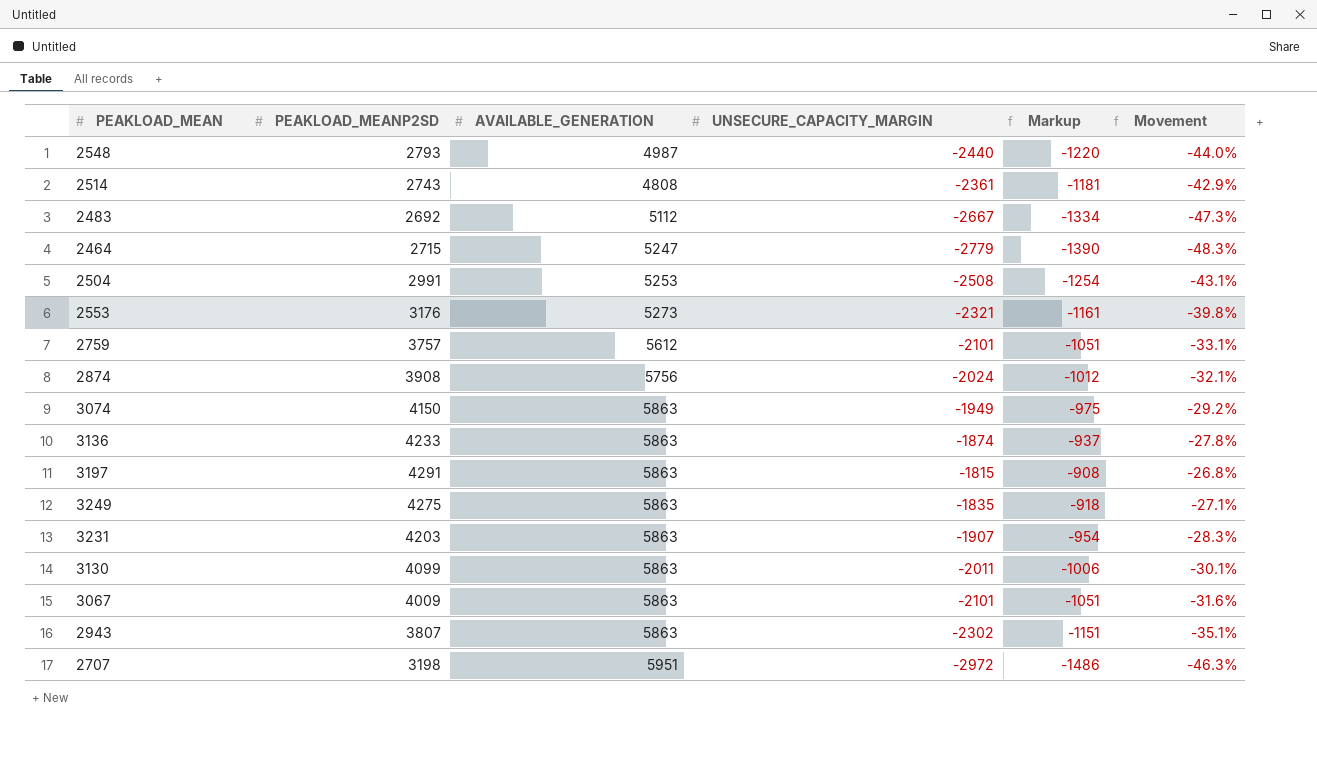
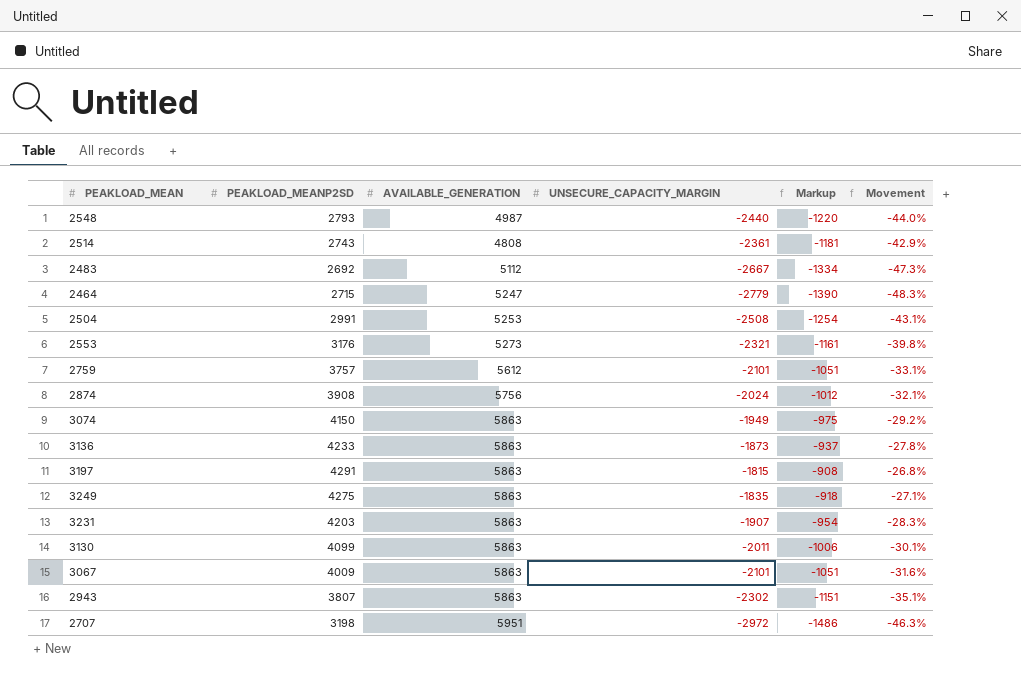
3136 | UNSECURE_CAPACITY_MARGIN: -1874 -> -1873

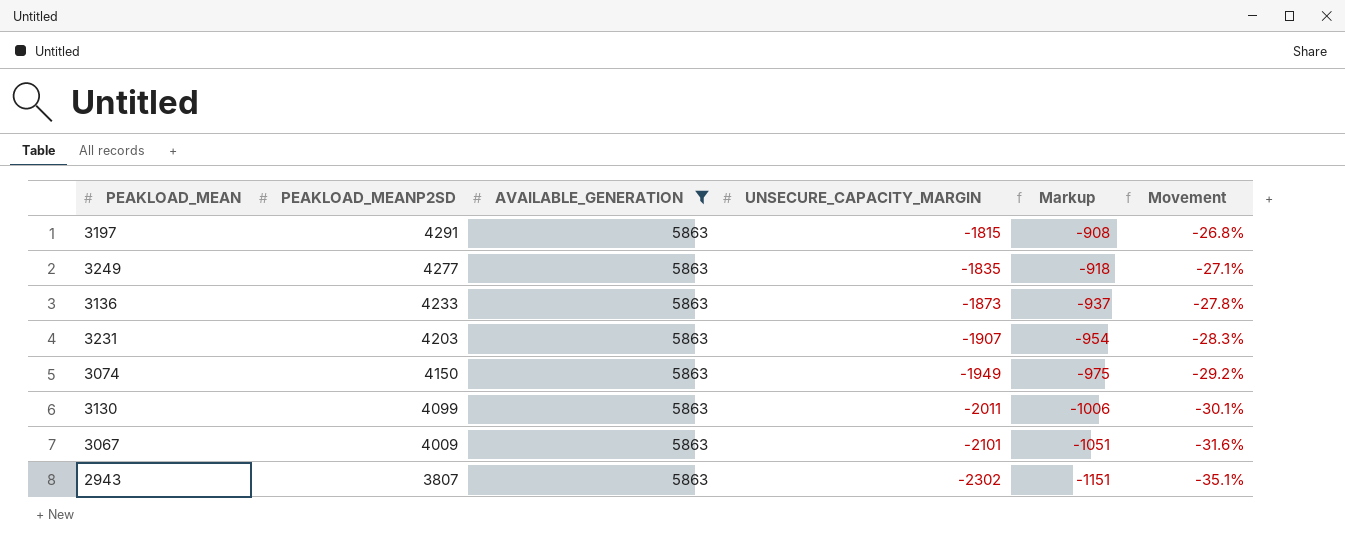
filter: none -> AVAILABLE_GENERATION = 5863
row order: none -> PEAKLOAD_MEANP2SD descending
3249 | PEAKLOAD_MEANP2SD: 4275 -> 4277

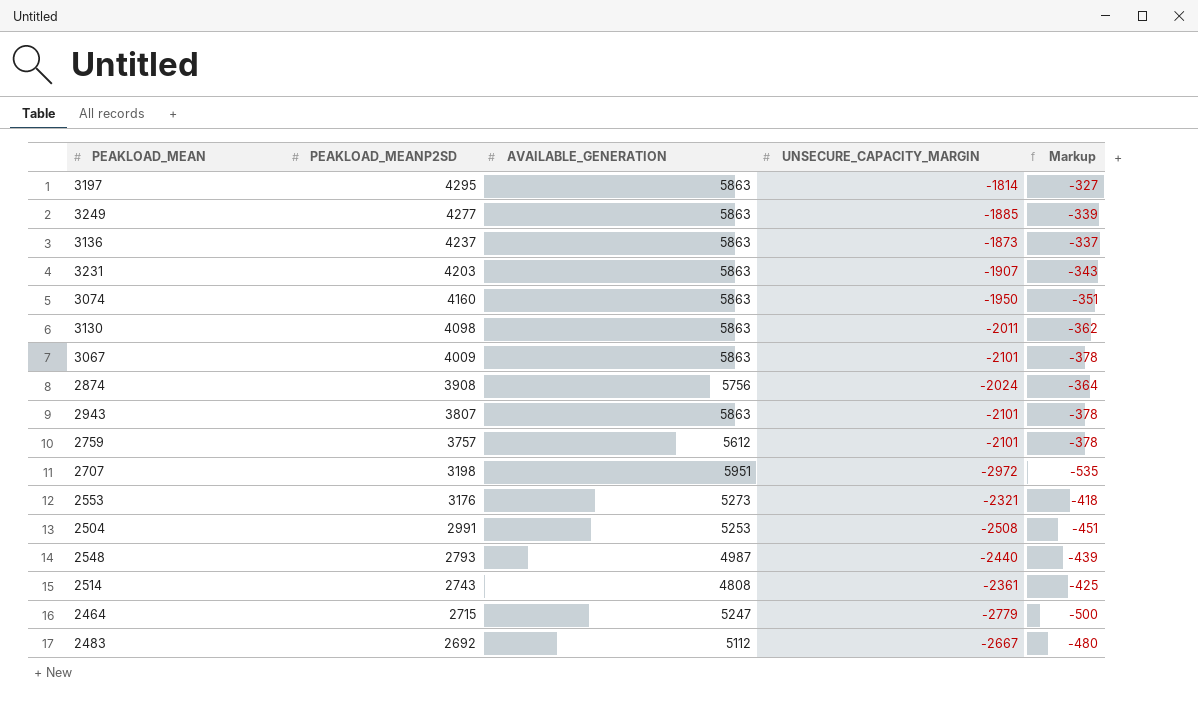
filter: AVAILABLE_GENERATION = 5863 -> none
column Movement | formula: ([PEAKLOAD_MEANP2SD] - [AVAILABLE_GENERATION]) / [AVAILABLE_GENERATION] -> none
column Markup | formula: [UNSECURE_CAPACITY_MARGIN] * 0.5 -> [UNSECURE_CAPACITY_MARGIN] * 0.18
3197 | PEAKLOAD_MEANP2SD: 4291 -> 4295
3197 | UNSECURE_CAPACITY_MARGIN: -1815 -> -1814
3249 | UNSECURE_CAPACITY_MARGIN: -1835 -> -1885
3136 | PEAKLOAD_MEANP2SD: 4233 -> 4237
3074 | PEAKLOAD_MEANP2SD: 4150 -> 4160
3074 | UNSECURE_CAPACITY_MARGIN: -1949 -> -1950
3130 | PEAKLOAD_MEANP2SD: 4099 -> 4098
2943 | UNSECURE_CAPACITY_MARGIN: -2302 -> -2101

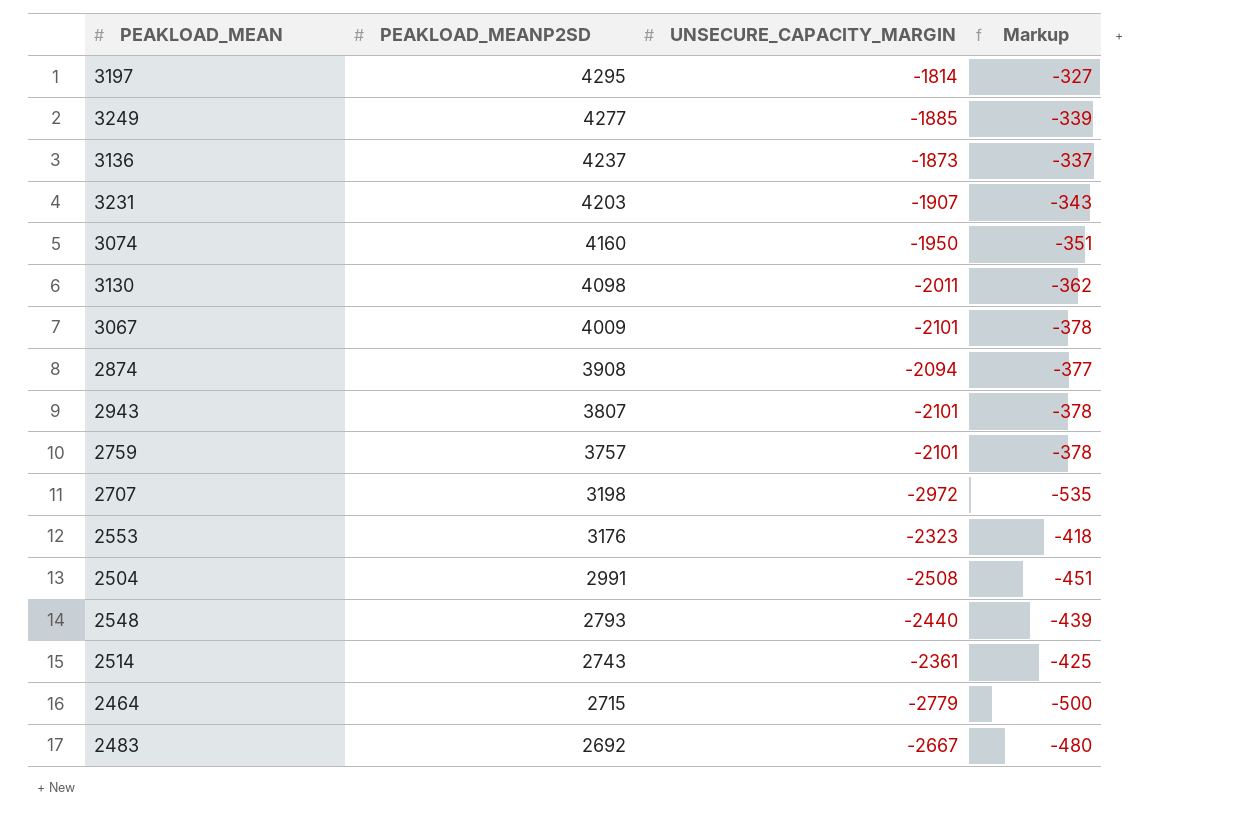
column AVAILABLE_GENERATION | position: 3 -> none
2874 | UNSECURE_CAPACITY_MARGIN: -2024 -> -2094
2874 | Markup: -364 -> -377
2553 | UNSECURE_CAPACITY_MARGIN: -2321 -> -2323

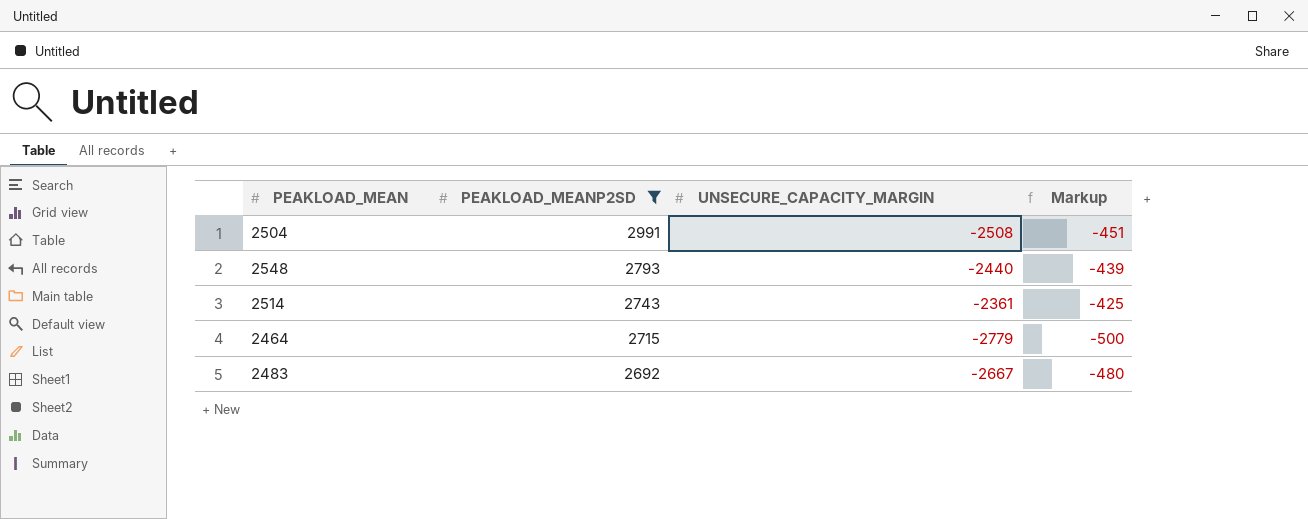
filter: none -> PEAKLOAD_MEANP2SD <= 2991

